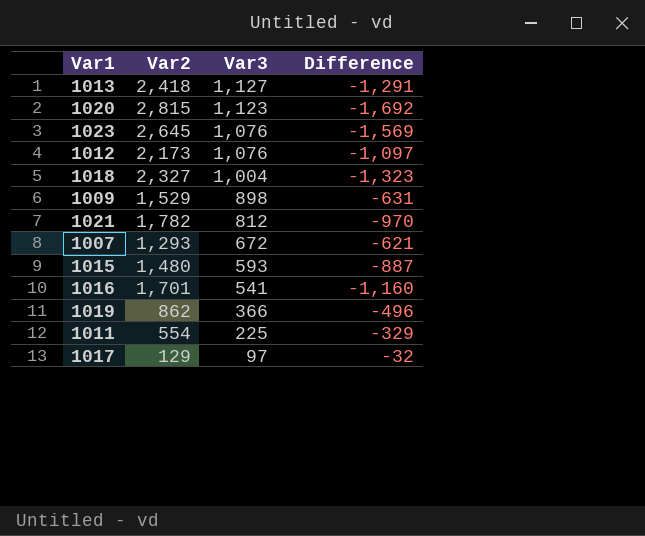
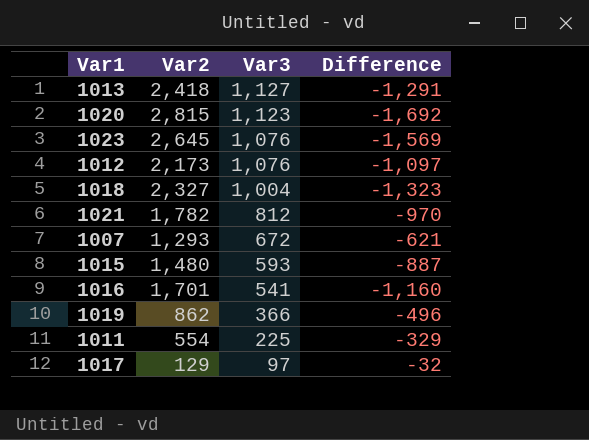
row 1009: 1,529 | 898 | -631 -> none

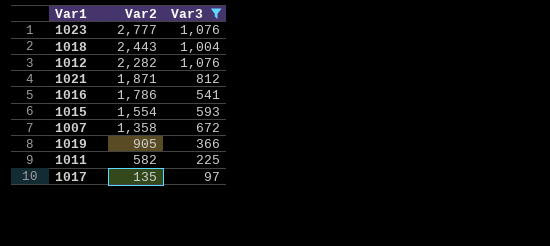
filter: none -> Var3 <= 1,076
row order: Var3 descending -> Var2 descending
column Difference | formula: [Var3] - [Var2] -> none
1023 | Var2: 2,645 -> 2,777
1018 | Var2: 2,327 -> 2,443
1012 | Var2: 2,173 -> 2,282
1021 | Var2: 1,782 -> 1,871
1016 | Var2: 1,701 -> 1,786
1015 | Var2: 1,480 -> 1,554
1007 | Var2: 1,293 -> 1,358
1019 | Var2: 862 -> 905
1011 | Var2: 554 -> 582
1017 | Var2: 129 -> 135

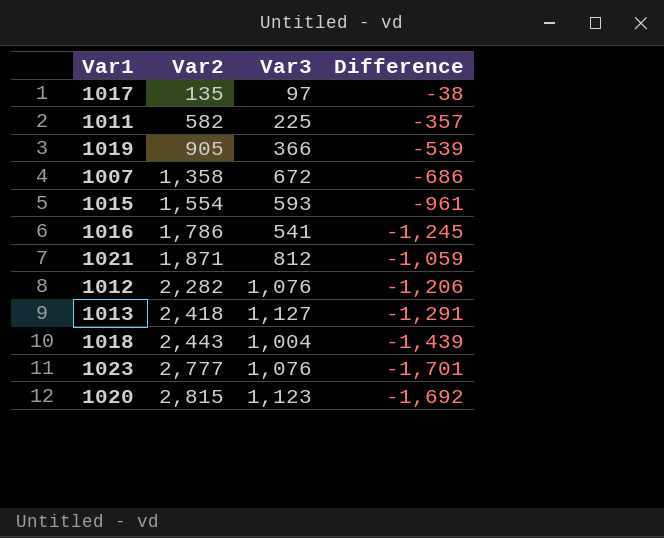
filter: Var3 <= 1,076 -> none
row order: Var2 descending -> Var2 ascending
column Difference | formula: none -> [Var3] - [Var2]

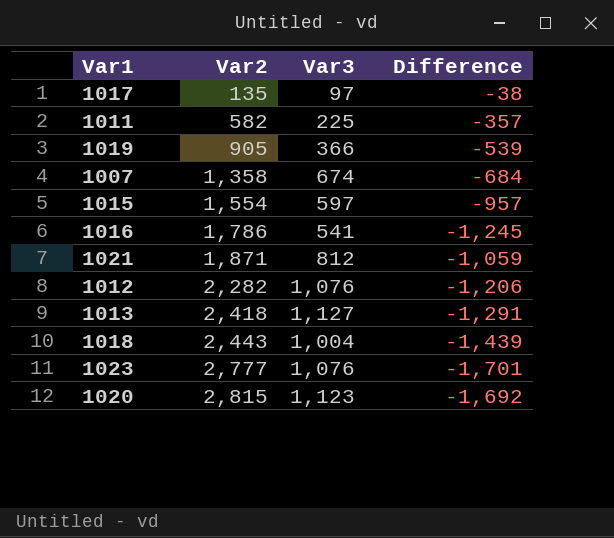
1007 | Var3: 672 -> 674
1007 | Difference: -686 -> -684
1015 | Var3: 593 -> 597
1015 | Difference: -961 -> -957

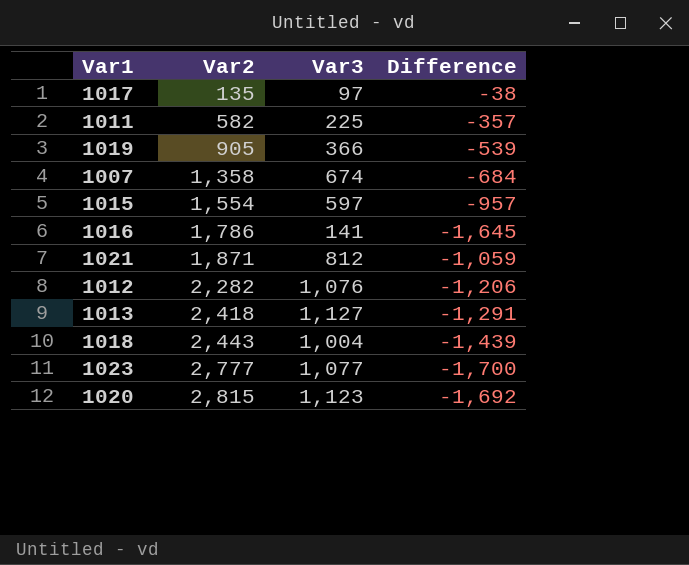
1016 | Var3: 541 -> 141
1016 | Difference: -1,245 -> -1,645
1023 | Var3: 1,076 -> 1,077
1023 | Difference: -1,701 -> -1,700

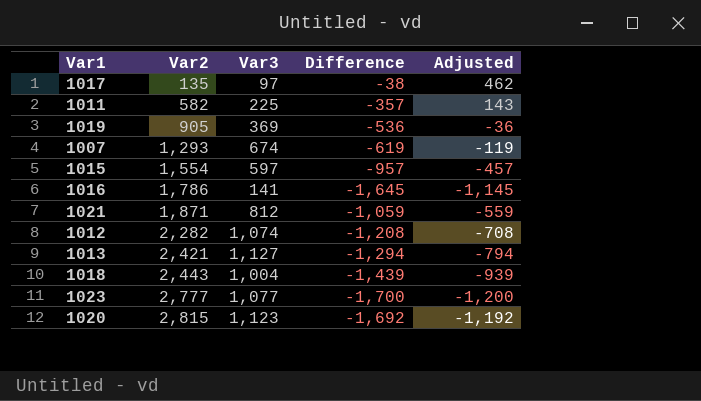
column Adjusted | formula: none -> [Difference] + 500
1019 | Var3: 366 -> 369
1019 | Difference: -539 -> -536
1007 | Var2: 1,358 -> 1,293
1007 | Difference: -684 -> -619
1012 | Var3: 1,076 -> 1,074
1012 | Difference: -1,206 -> -1,208
1013 | Var2: 2,418 -> 2,421
1013 | Difference: -1,291 -> -1,294

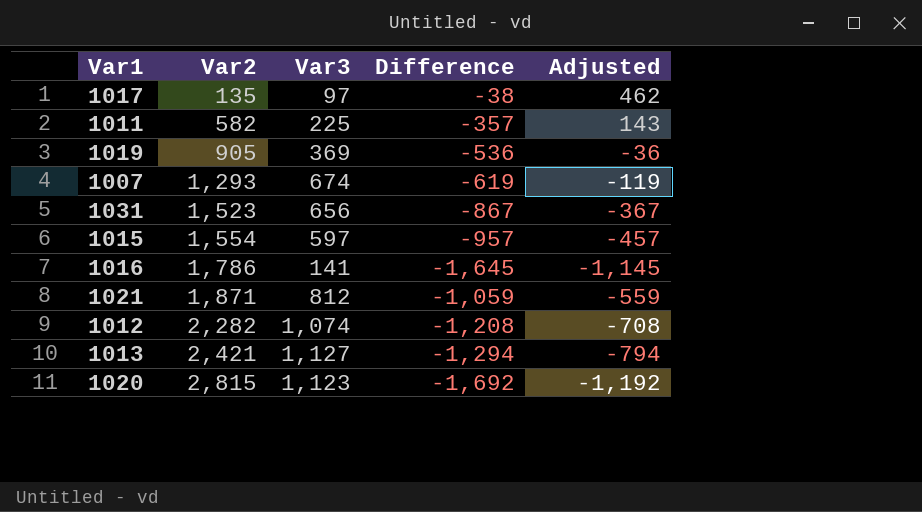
row 1018: 2,443 | 1,004 | -1,439 | -939 -> none
row 1023: 2,777 | 1,077 | -1,700 | -1,200 -> none
row 1031: none -> 1,523 | 656 | -867 | -367

